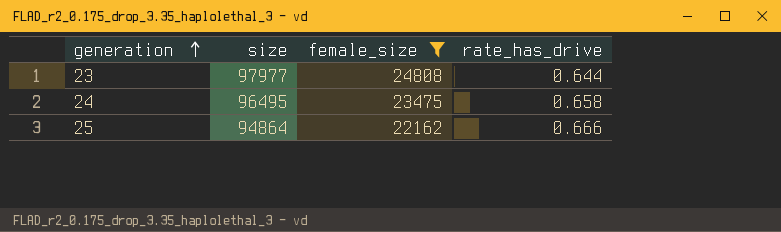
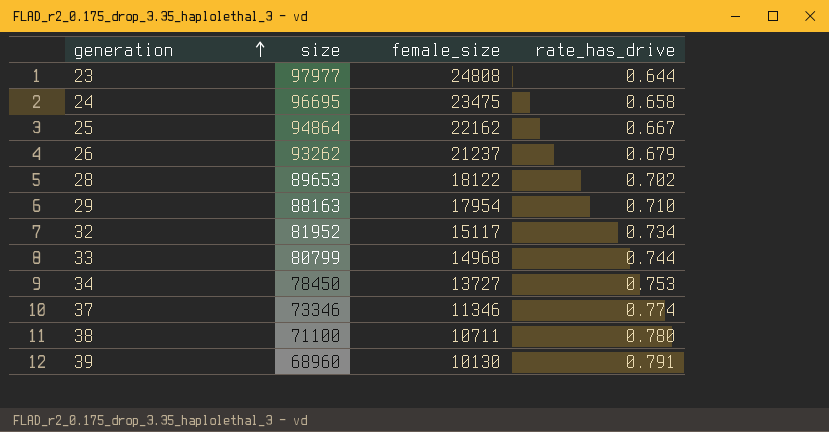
filter: female_size >= 22162 -> none
24 | size: 96495 -> 96695
25 | rate_has_drive: 0.666 -> 0.667

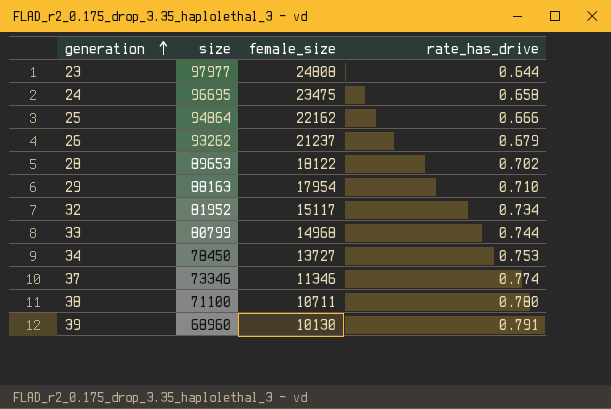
25 | rate_has_drive: 0.667 -> 0.666

